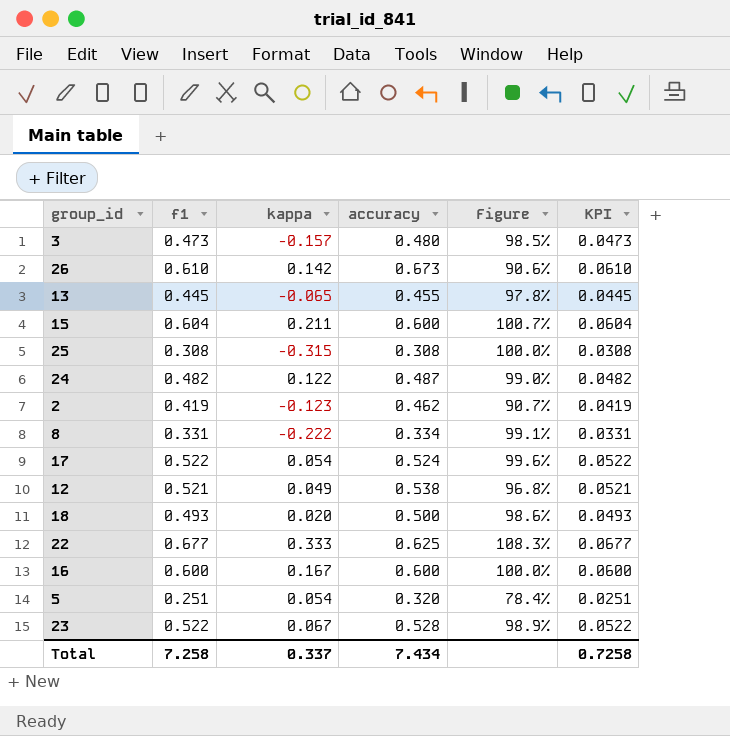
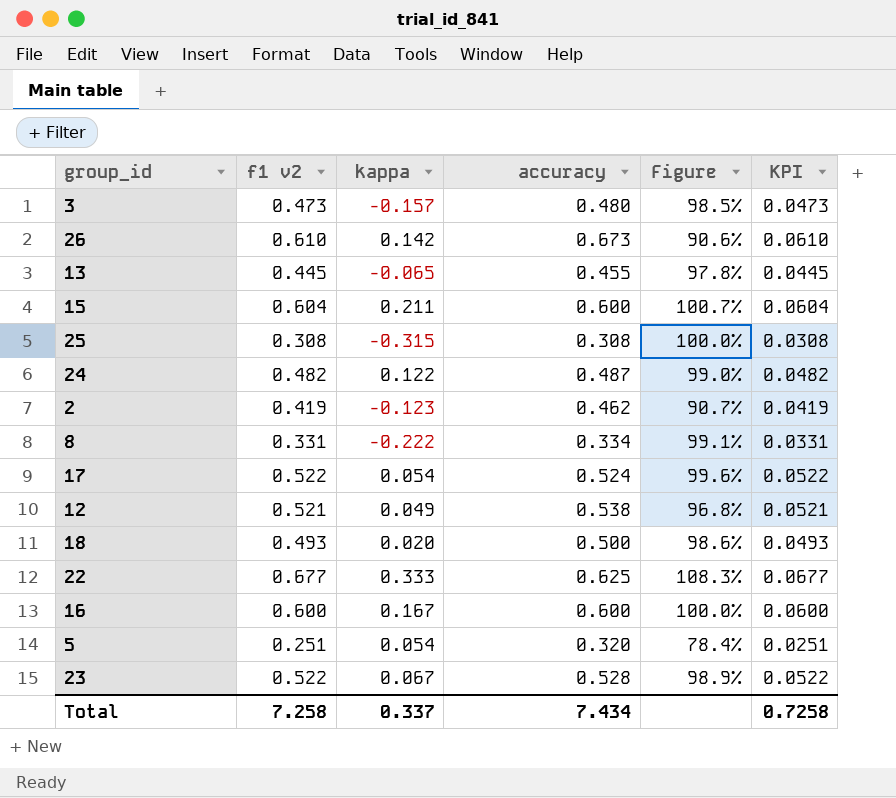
column name: f1 -> f1 v2

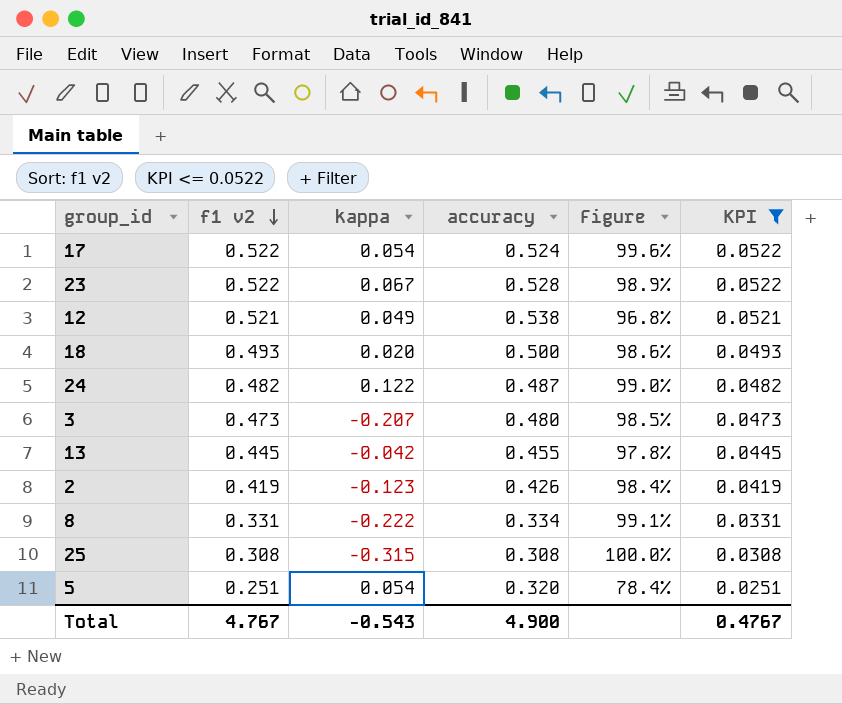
filter: none -> KPI <= 0.0522
row order: none -> f1 v2 descending
3 | kappa: -0.157 -> -0.207
13 | kappa: -0.065 -> -0.042
2 | accuracy: 0.462 -> 0.426
2 | Figure: 90.7% -> 98.4%
Total | f1 v2: 7.258 -> 4.767
Total | kappa: 0.337 -> -0.543
Total | accuracy: 7.434 -> 4.900
Total | KPI: 0.7258 -> 0.4767

